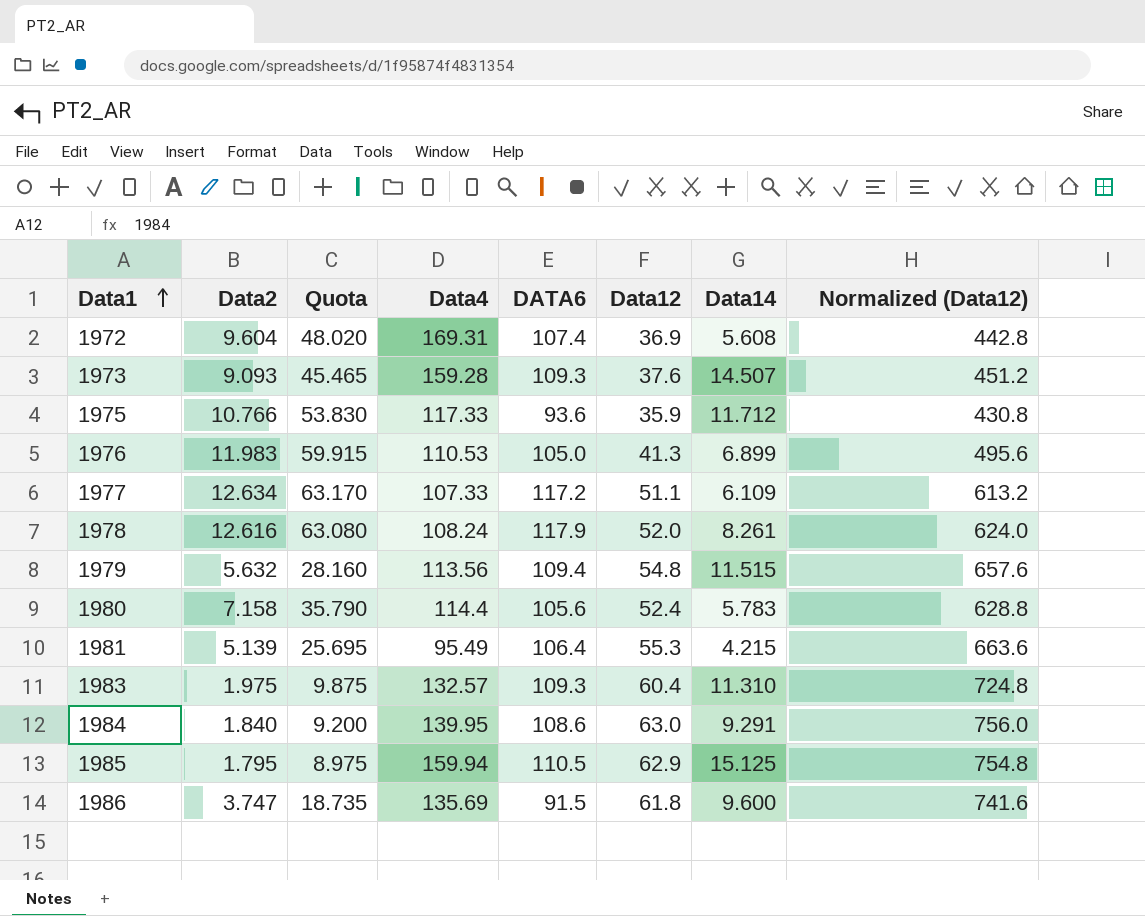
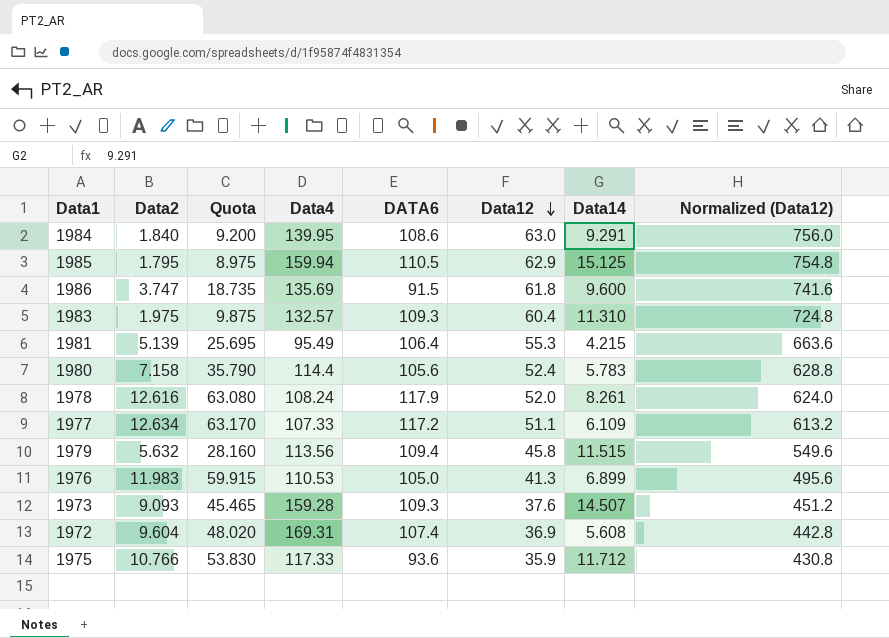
row order: Data1 ascending -> Data12 descending
1979 | Data12: 54.8 -> 45.8
1979 | Normalized (Data12): 657.6 -> 549.6

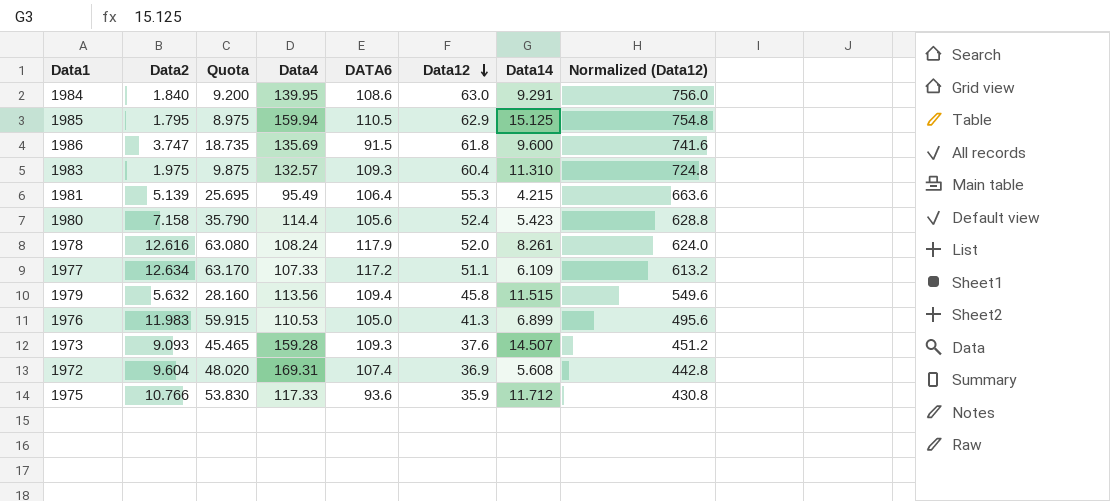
1980 | Data14: 5.783 -> 5.423

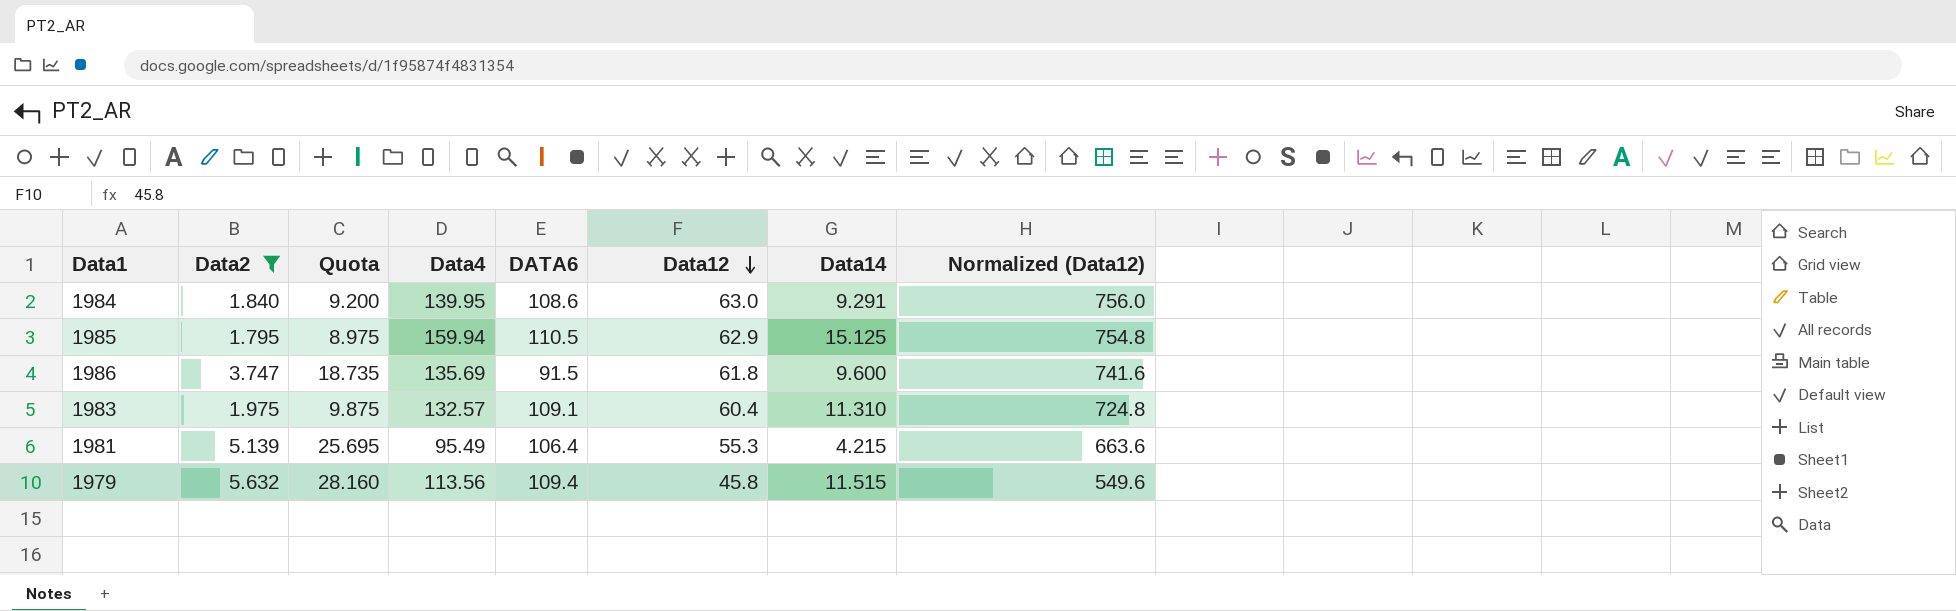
filter: none -> Data2 <= 5.632
1983 | DATA6: 109.3 -> 109.1

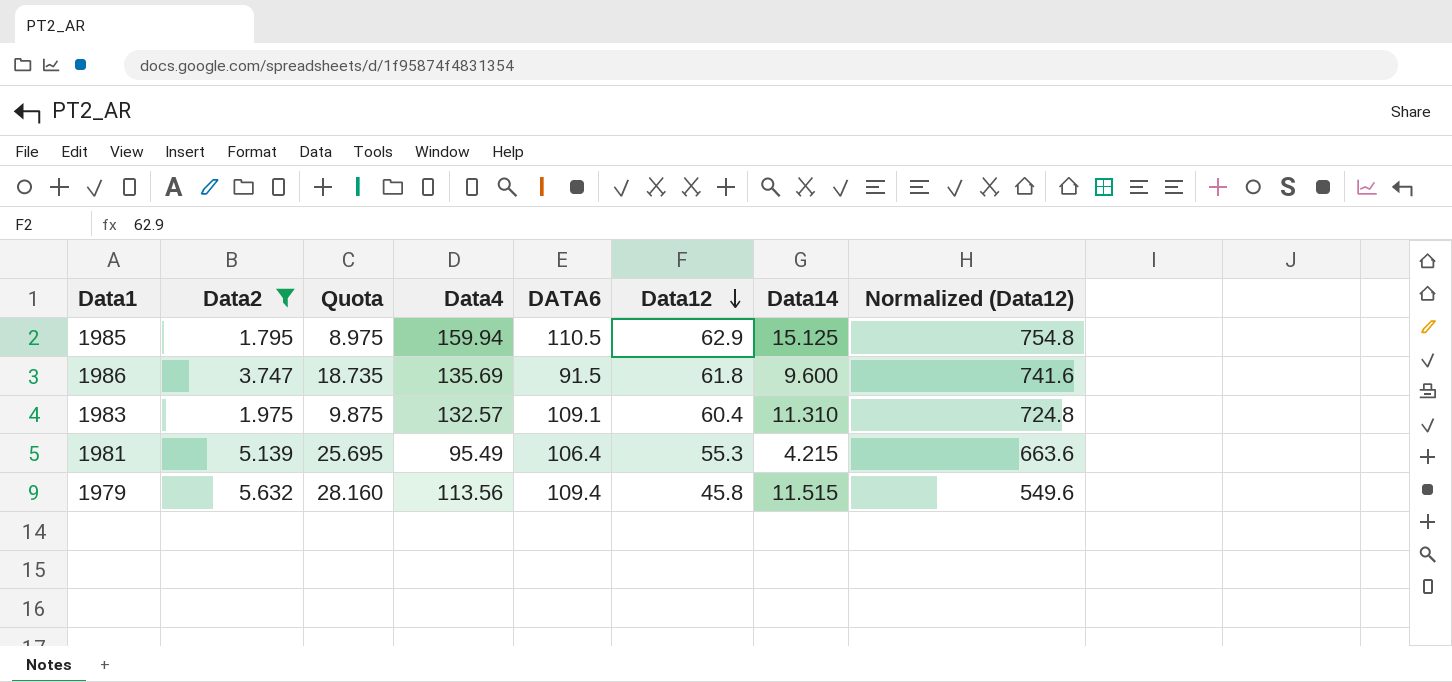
row 1984: 1.840 | 9.200 | 139.95 | 108.6 | 63.0 | 9.291 | 756.0 -> none

